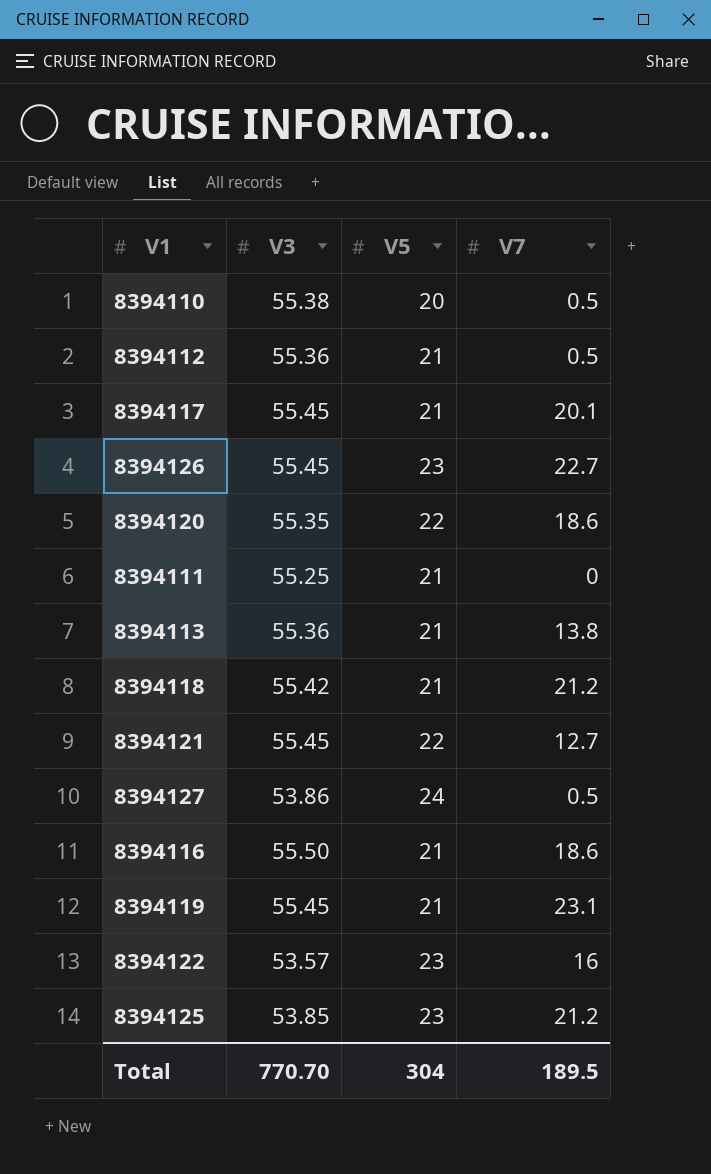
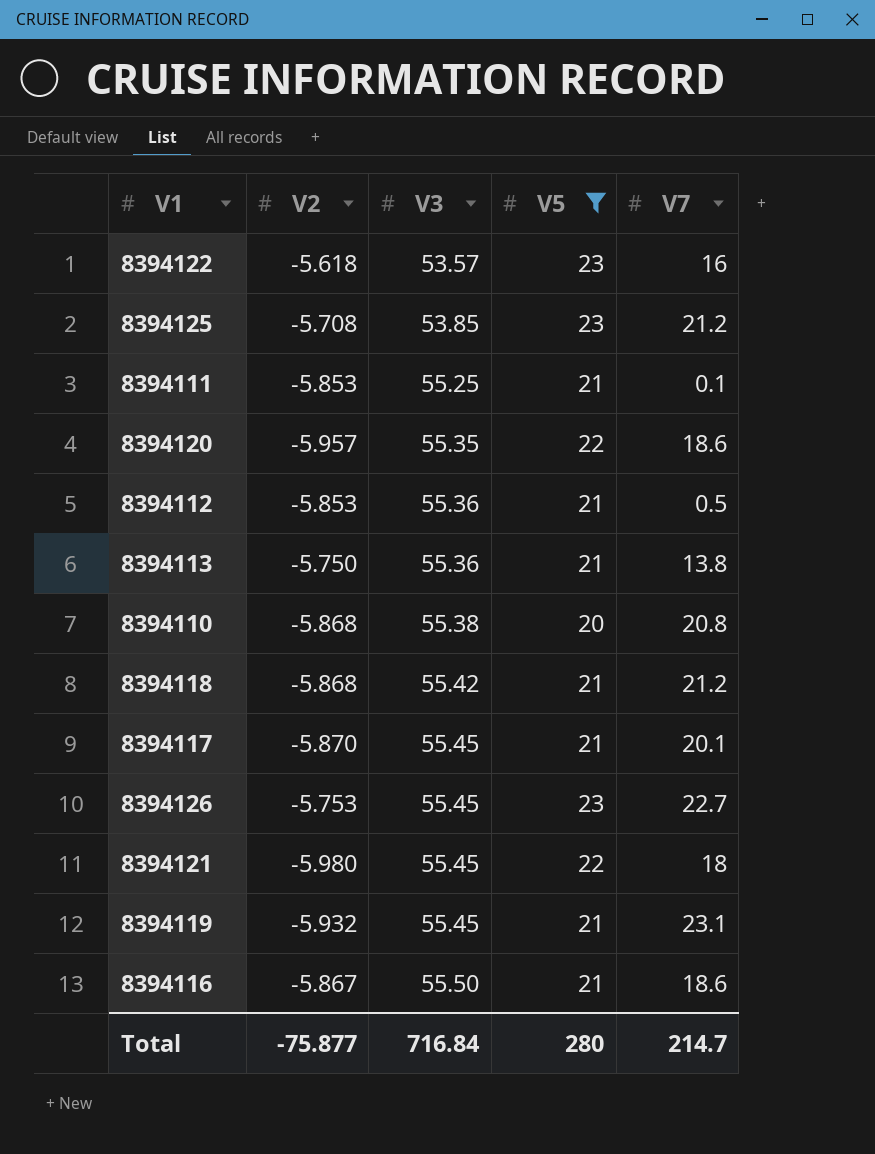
filter: none -> V5 != 24
row order: none -> V3 ascending
column V2 | position: none -> 2
8394111 | V7: 0 -> 0.1
8394110 | V7: 0.5 -> 20.8
8394121 | V7: 12.7 -> 18
Total | V3: 770.70 -> 716.84
Total | V5: 304 -> 280
Total | V7: 189.5 -> 214.7

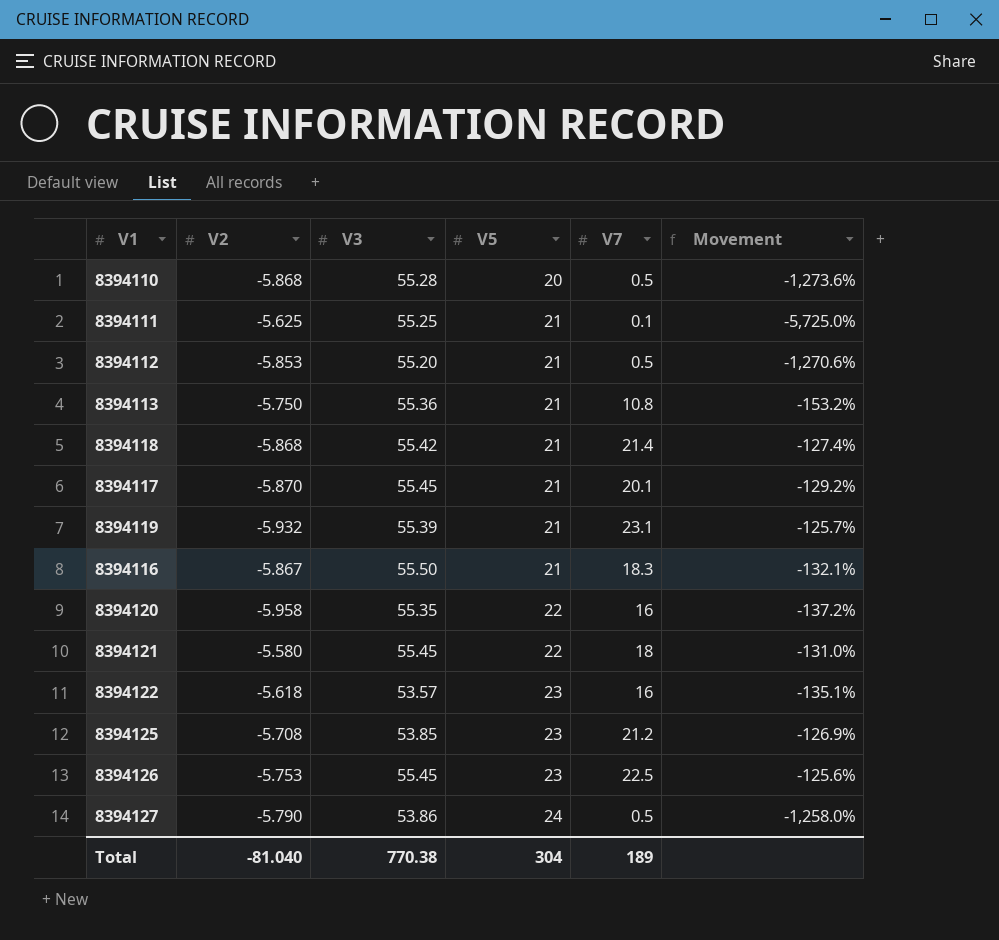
filter: V5 != 24 -> none
row order: V3 ascending -> V5 ascending
column Movement | formula: none -> ([V2] - [V7]) / [V7]
8394110 | V3: 55.38 -> 55.28
8394110 | V7: 20.8 -> 0.5
8394111 | V2: -5.853 -> -5.625
8394112 | V3: 55.36 -> 55.20
8394113 | V7: 13.8 -> 10.8
8394118 | V7: 21.2 -> 21.4
8394119 | V3: 55.45 -> 55.39
8394116 | V7: 18.6 -> 18.3
8394120 | V2: -5.957 -> -5.958
8394120 | V7: 18.6 -> 16
8394121 | V2: -5.980 -> -5.580
8394126 | V7: 22.7 -> 22.5
Total | V2: -75.877 -> -81.040
Total | V3: 716.84 -> 770.38
Total | V5: 280 -> 304
Total | V7: 214.7 -> 189

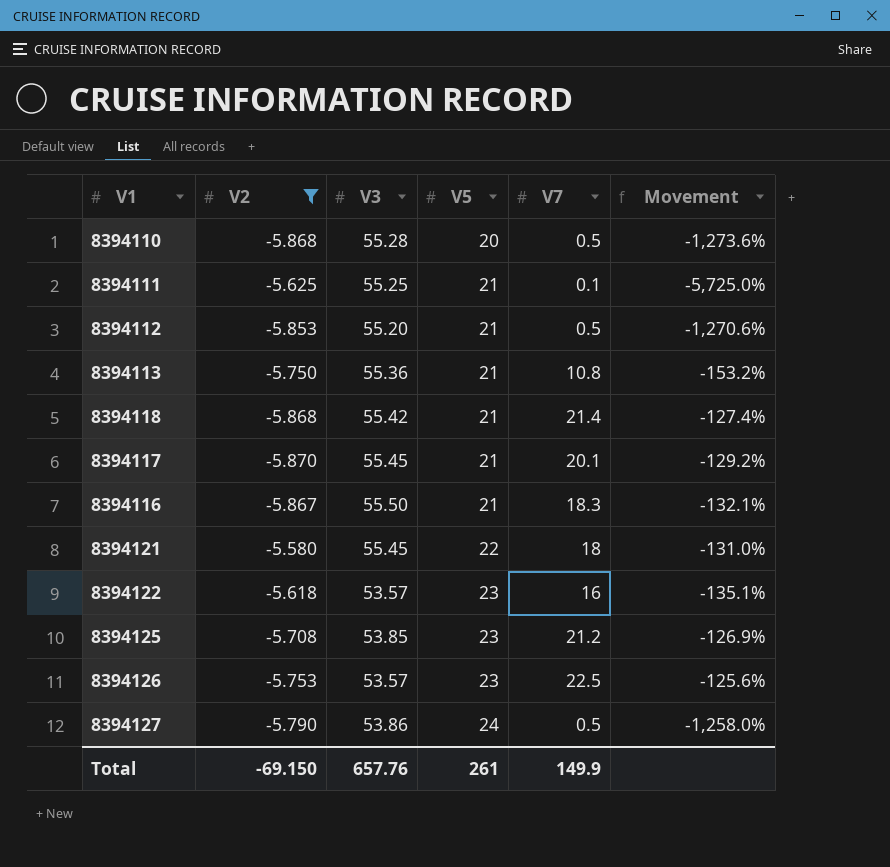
filter: none -> V2 >= -5.870
8394126 | V3: 55.45 -> 53.57
Total | V2: -81.040 -> -69.150
Total | V3: 770.38 -> 657.76
Total | V5: 304 -> 261
Total | V7: 189 -> 149.9

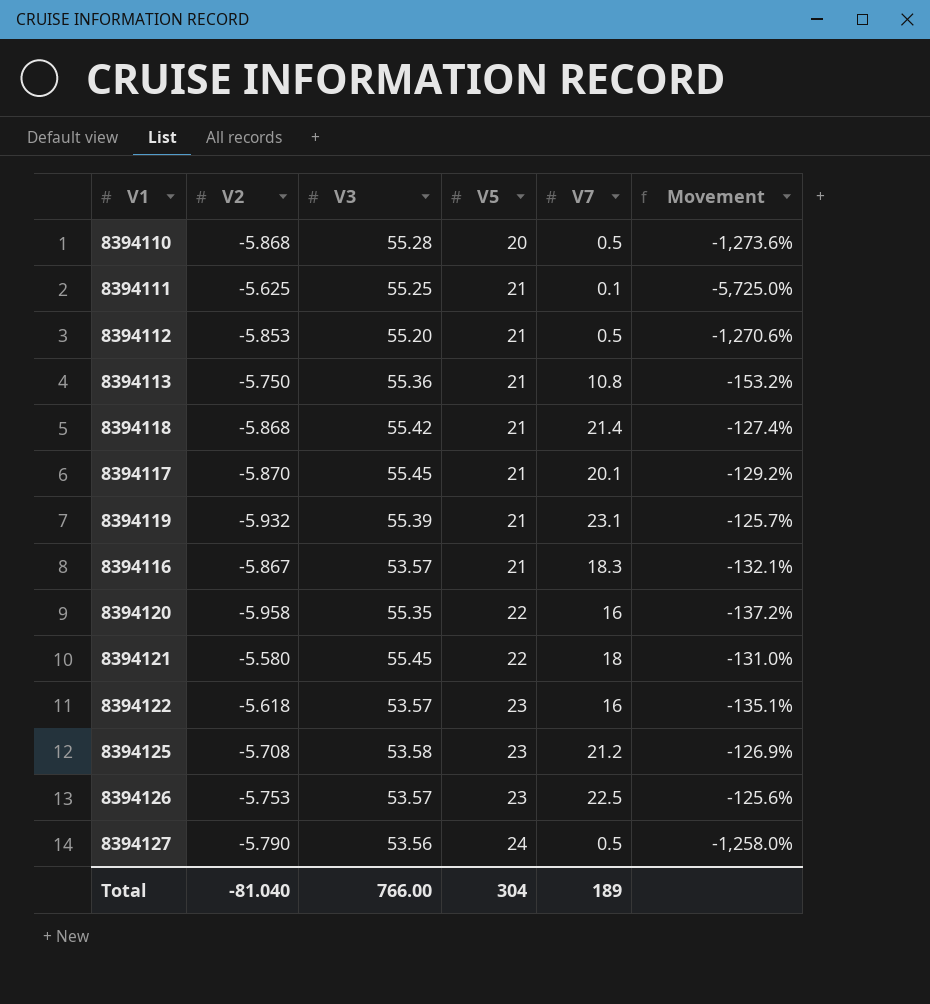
filter: V2 >= -5.870 -> none
8394116 | V3: 55.50 -> 53.57
8394125 | V3: 53.85 -> 53.58
8394127 | V3: 53.86 -> 53.56
Total | V2: -69.150 -> -81.040
Total | V3: 657.76 -> 766.00
Total | V5: 261 -> 304
Total | V7: 149.9 -> 189

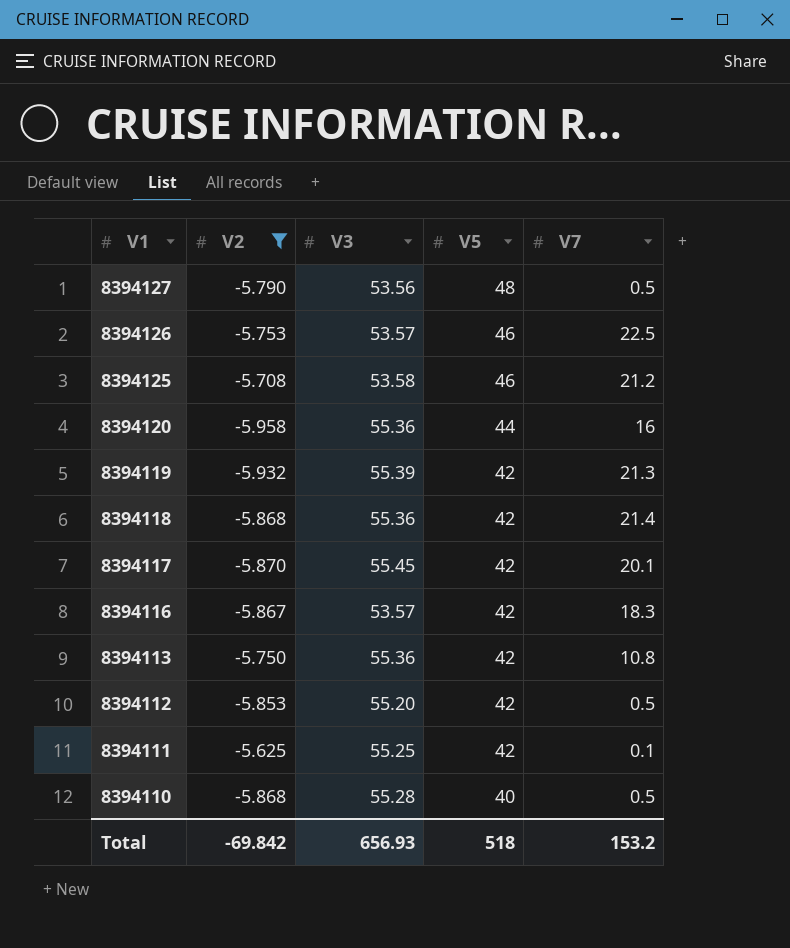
filter: none -> V2 <= -5.625
row order: V5 ascending -> V1 descending
column Movement | formula: ([V2] - [V7]) / [V7] -> none
8394127 | V5: 24 -> 48
8394126 | V5: 23 -> 46
8394125 | V5: 23 -> 46
8394120 | V3: 55.35 -> 55.36
8394120 | V5: 22 -> 44
8394119 | V5: 21 -> 42
8394119 | V7: 23.1 -> 21.3
8394118 | V3: 55.42 -> 55.36
8394118 | V5: 21 -> 42
8394117 | V5: 21 -> 42
8394116 | V5: 21 -> 42
8394113 | V5: 21 -> 42
8394112 | V5: 21 -> 42
8394111 | V5: 21 -> 42
8394110 | V5: 20 -> 40
Total | V2: -81.040 -> -69.842
Total | V3: 766.00 -> 656.93
Total | V5: 304 -> 518
Total | V7: 189 -> 153.2

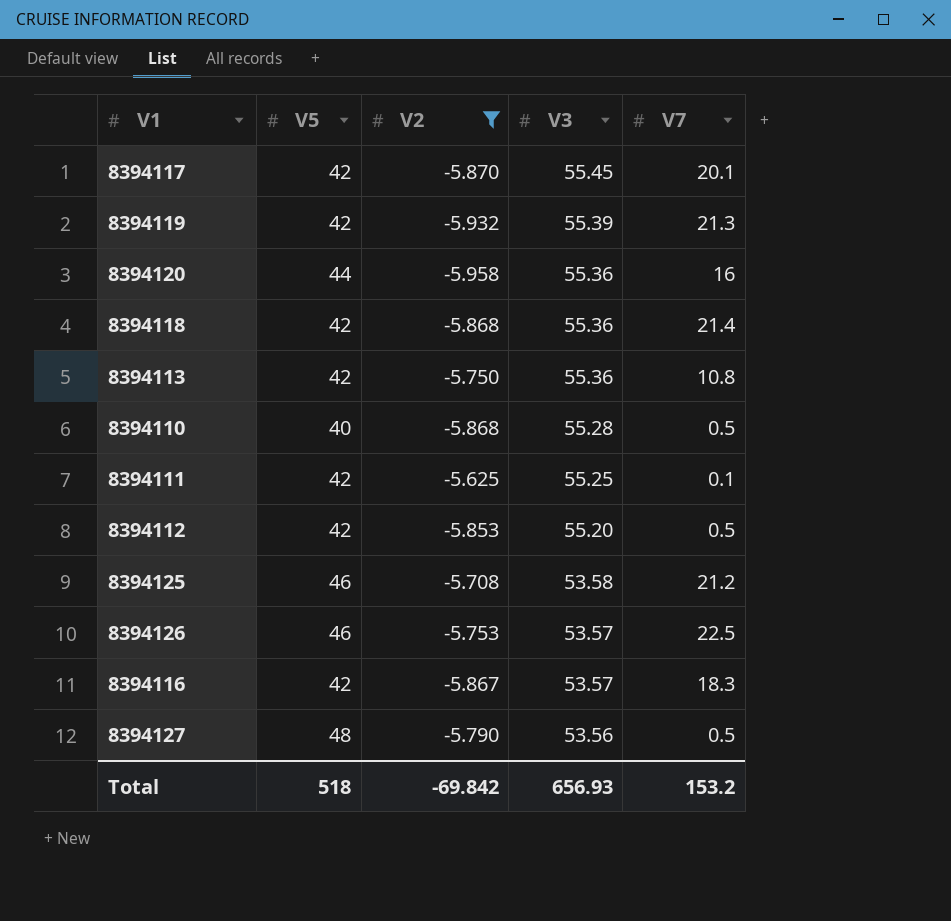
row order: V1 descending -> V3 descending
column V5 | position: 4 -> 2

